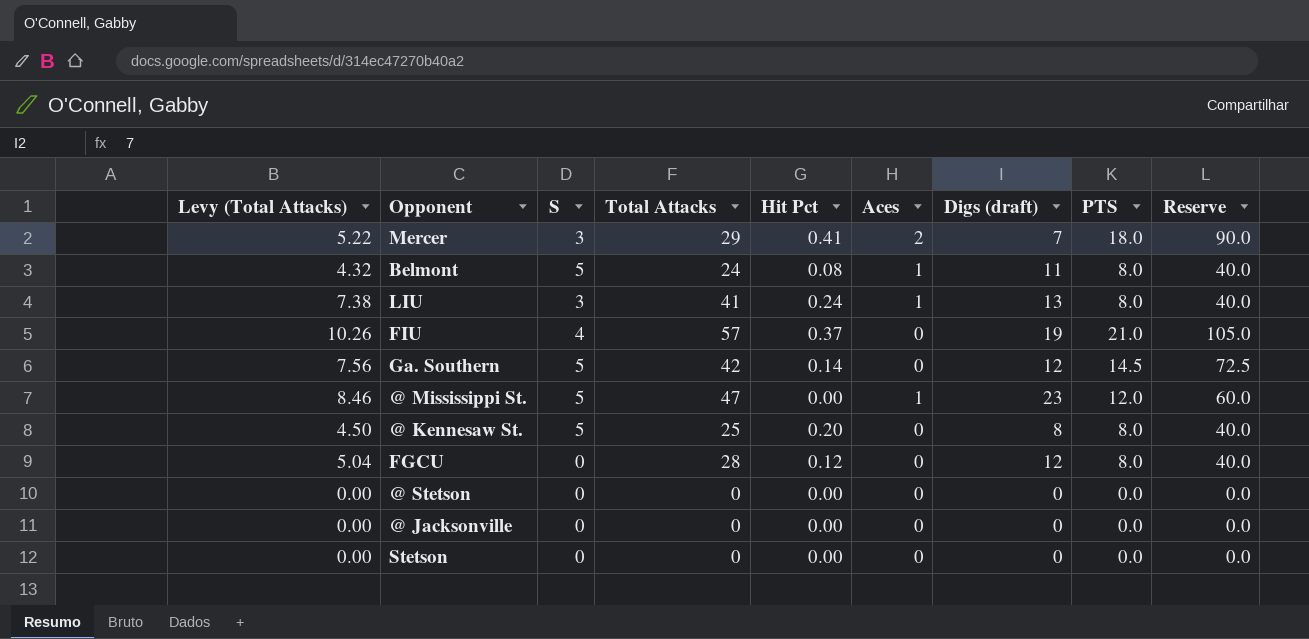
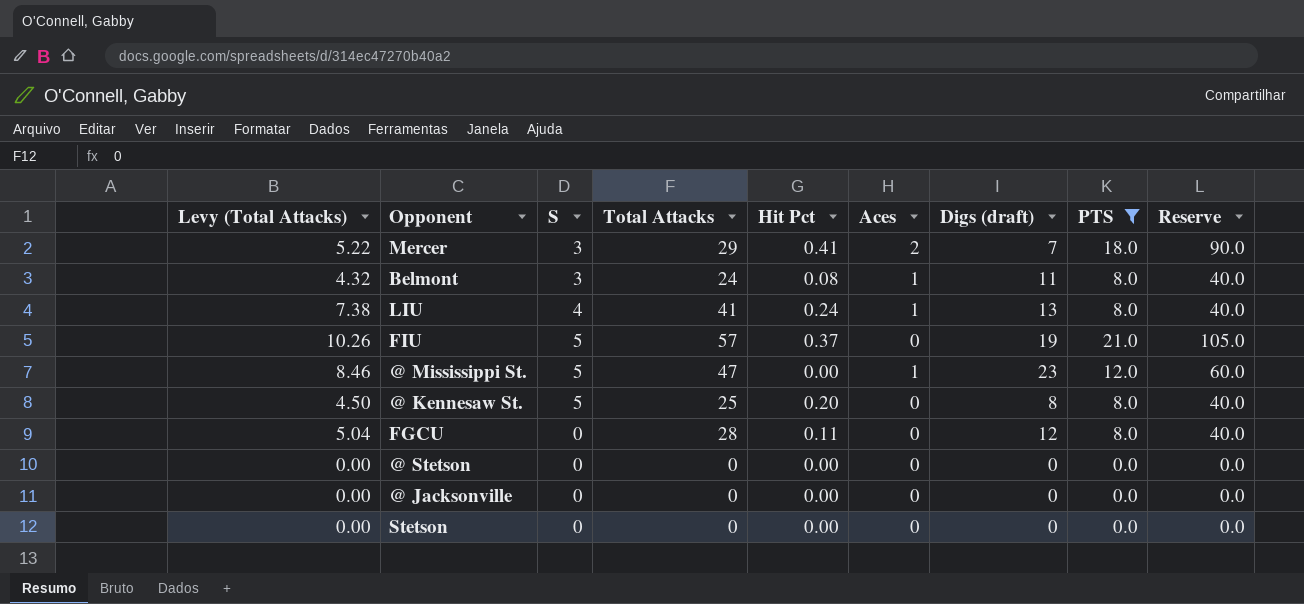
filter: none -> PTS != 14.5
Belmont | S: 5 -> 3
LIU | S: 3 -> 4
FIU | S: 4 -> 5
FGCU | Hit Pct: 0.12 -> 0.11

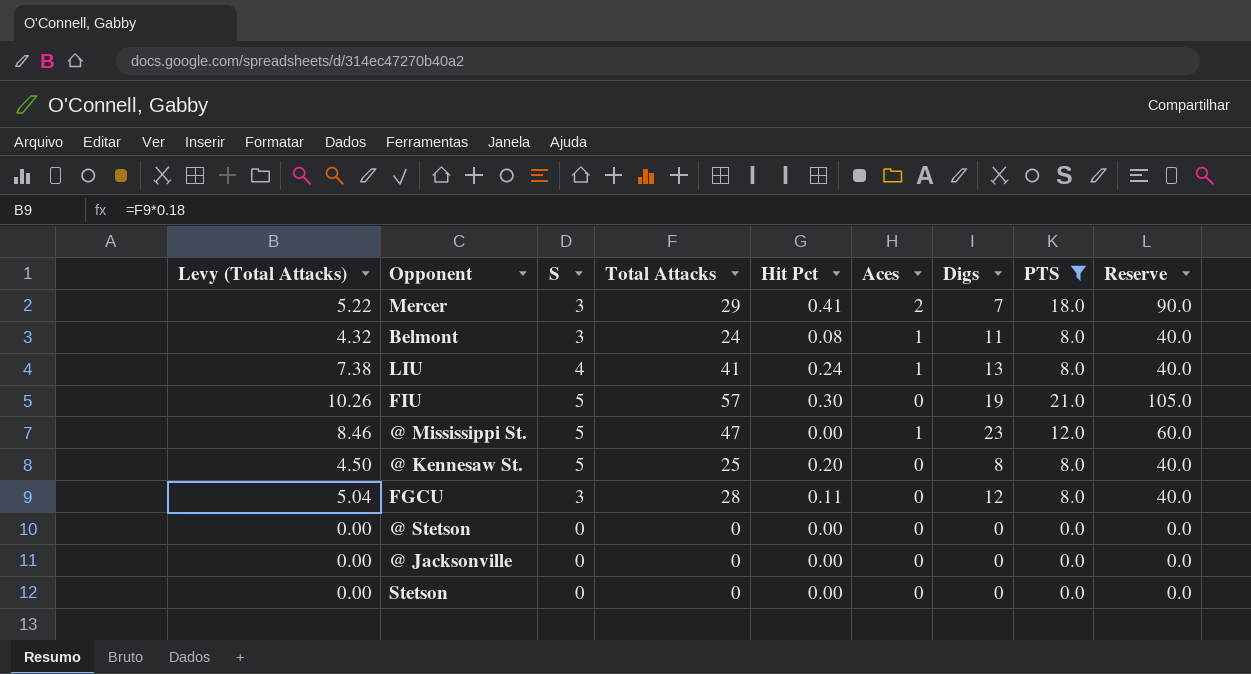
column name: Digs (draft) -> Digs
FIU | Hit Pct: 0.37 -> 0.30
FGCU | S: 0 -> 3

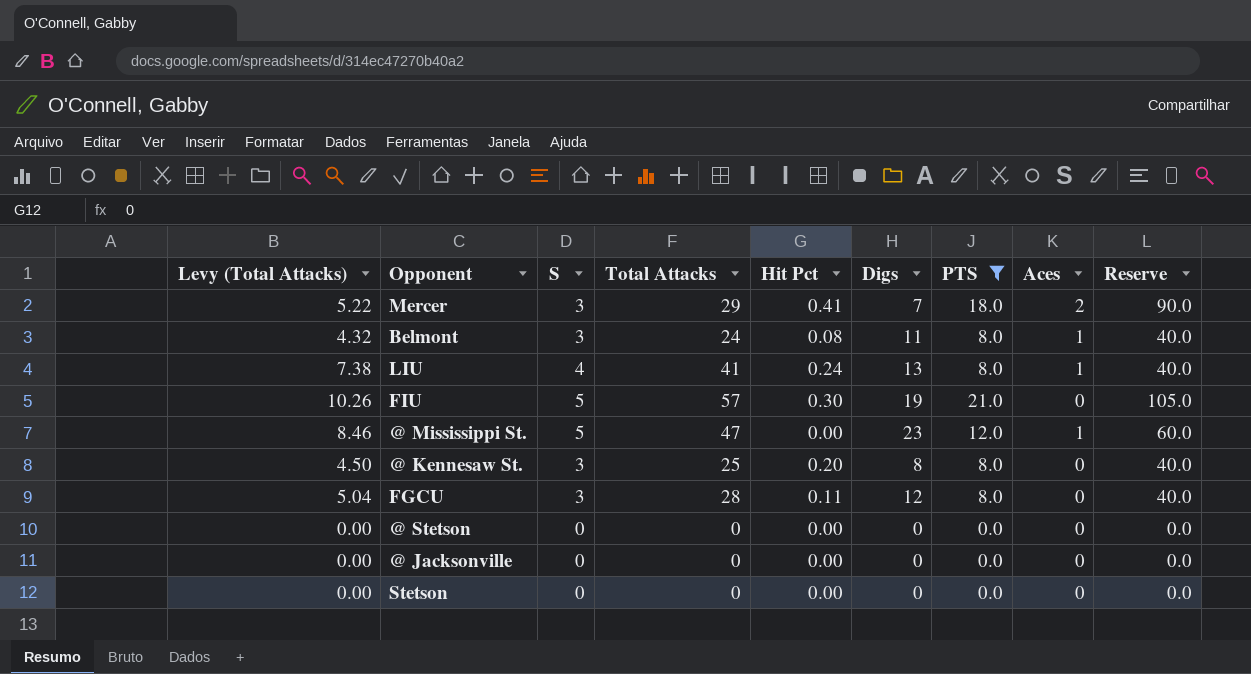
column Aces | position: 6 -> 8
@ Kennesaw St. | S: 5 -> 3

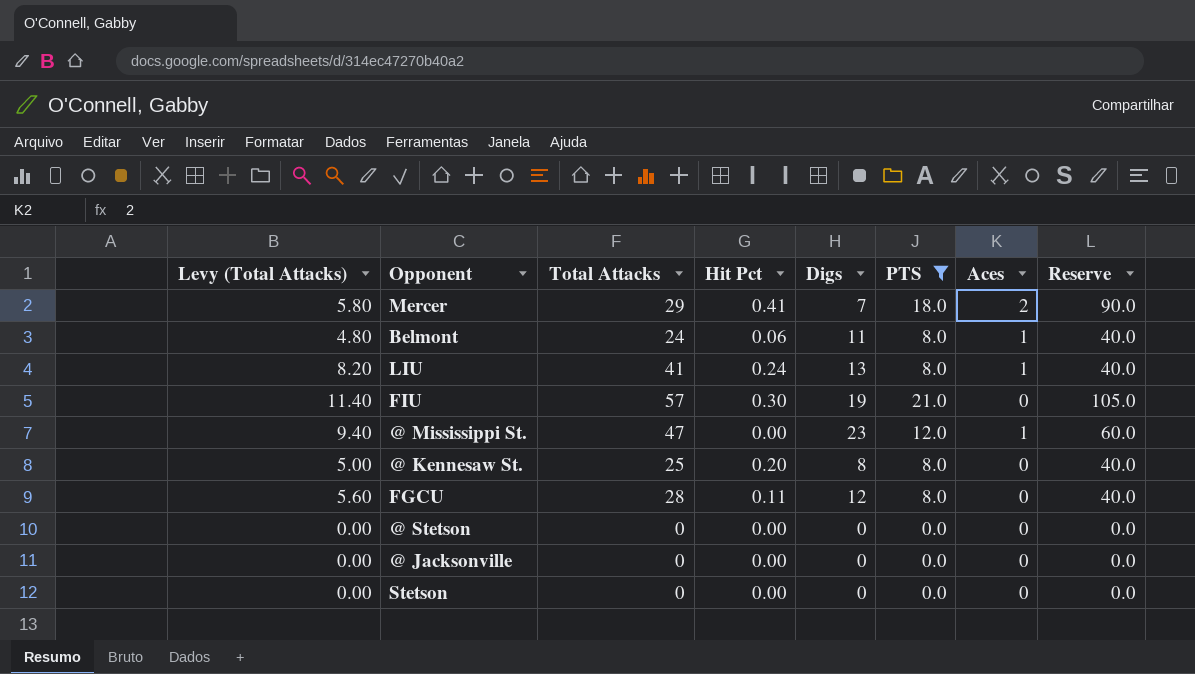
column S | position: 3 -> none
column Levy (Total Attacks) | formula: [Total Attacks] * 0.18 -> [Total Attacks] * 0.2
Belmont | Hit Pct: 0.08 -> 0.06

